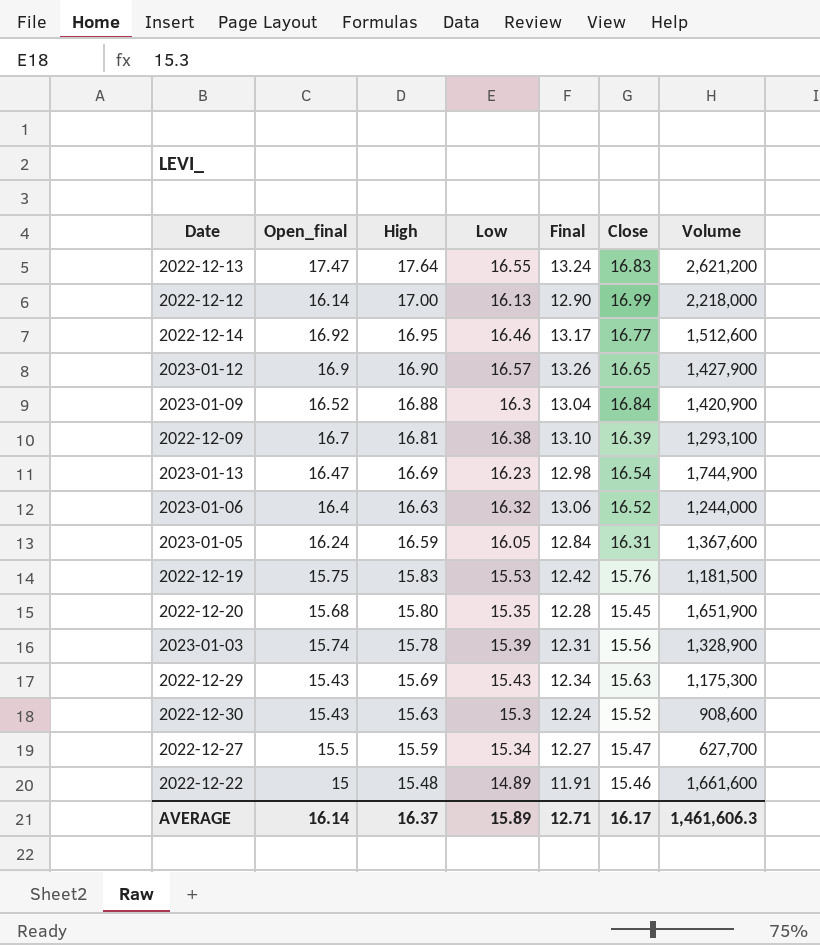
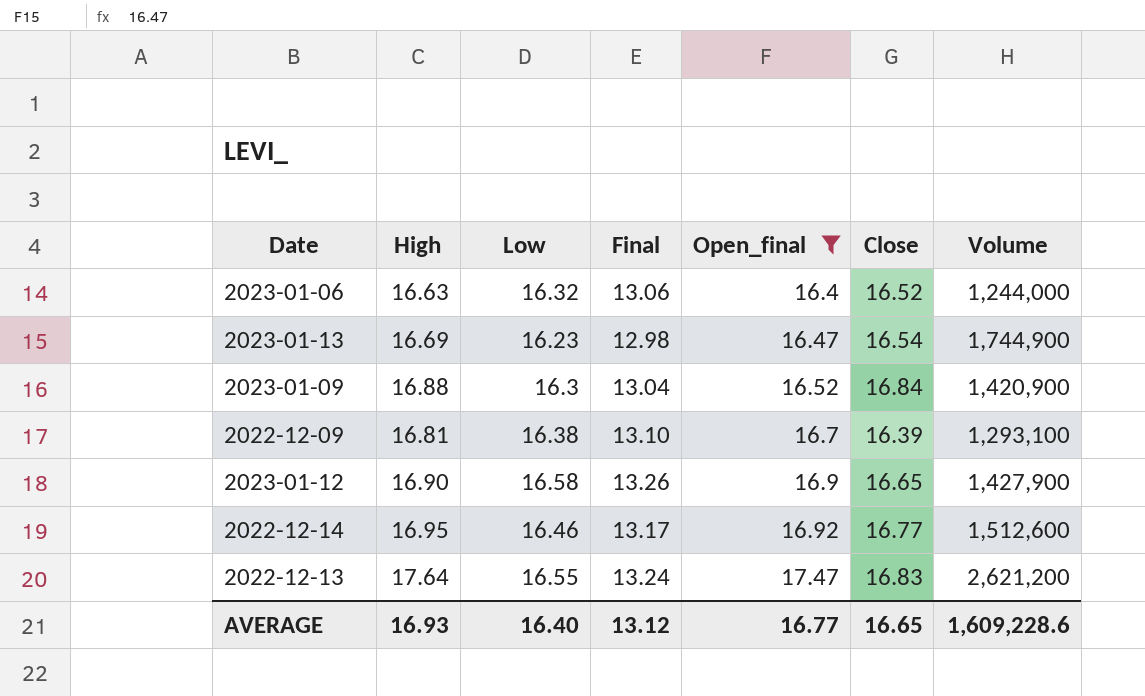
filter: none -> Open_final >= 16.4
row order: High descending -> Open_final ascending
column Open_final | position: 2 -> 5
2023-01-12 | Low: 16.57 -> 16.58
AVERAGE | High: 16.37 -> 16.93
AVERAGE | Low: 15.89 -> 16.40
AVERAGE | Final: 12.71 -> 13.12
AVERAGE | Open_final: 16.14 -> 16.77
AVERAGE | Close: 16.17 -> 16.65
AVERAGE | Volume: 1,461,606.3 -> 1,609,228.6

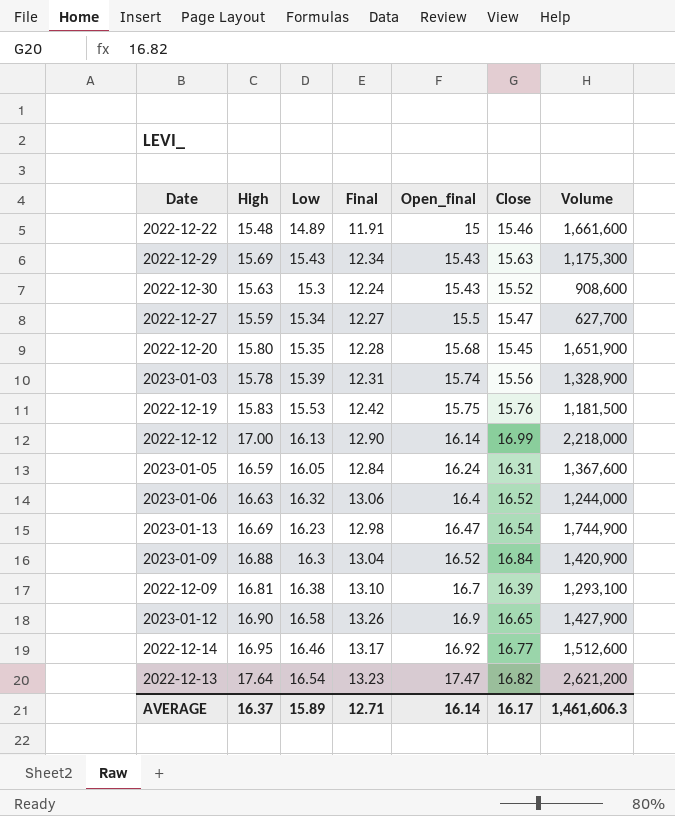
filter: Open_final >= 16.4 -> none
2022-12-13 | Low: 16.55 -> 16.54
2022-12-13 | Final: 13.24 -> 13.23
2022-12-13 | Close: 16.83 -> 16.82
AVERAGE | High: 16.93 -> 16.37
AVERAGE | Low: 16.40 -> 15.89
AVERAGE | Final: 13.12 -> 12.71
AVERAGE | Open_final: 16.77 -> 16.14
AVERAGE | Close: 16.65 -> 16.17
AVERAGE | Volume: 1,609,228.6 -> 1,461,606.3

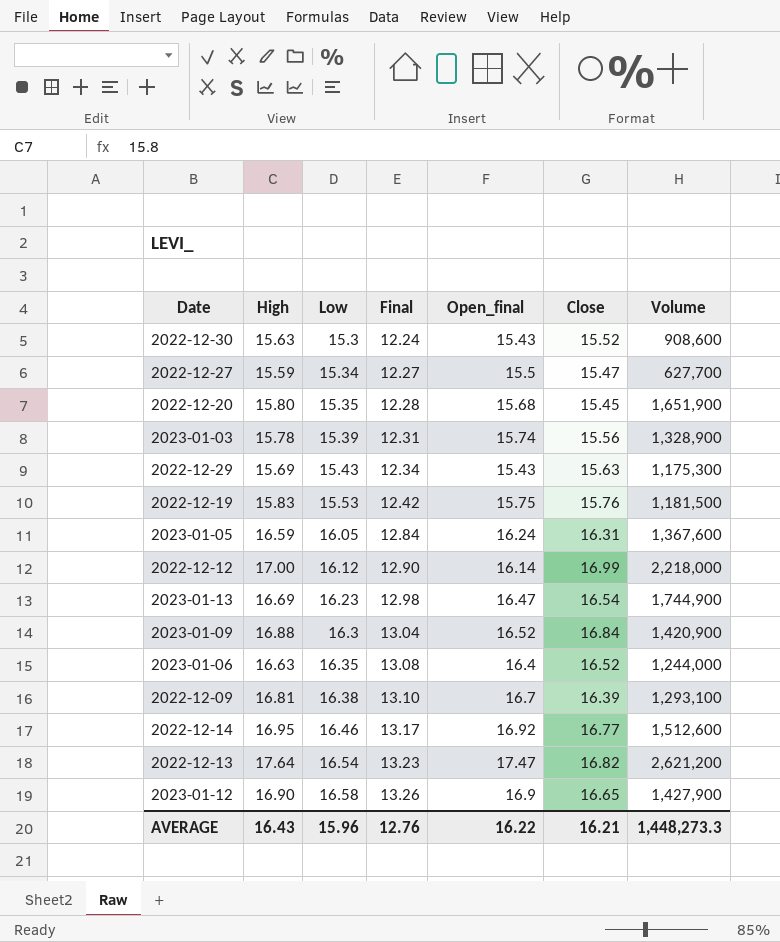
row order: Open_final ascending -> Low ascending
row 2022-12-22: 15.48 | 14.89 | 11.91 | 15 | 15.46 | 1,661,600 -> none
2022-12-12 | Low: 16.13 -> 16.12
2023-01-06 | Low: 16.32 -> 16.35
2023-01-06 | Final: 13.06 -> 13.08
AVERAGE | High: 16.37 -> 16.43
AVERAGE | Low: 15.89 -> 15.96
AVERAGE | Final: 12.71 -> 12.76
AVERAGE | Open_final: 16.14 -> 16.22
AVERAGE | Close: 16.17 -> 16.21
AVERAGE | Volume: 1,461,606.3 -> 1,448,273.3

